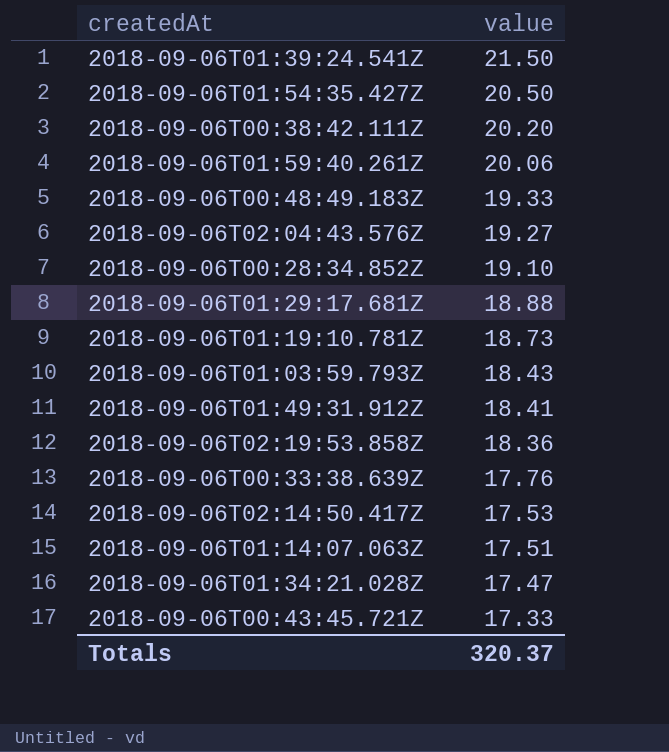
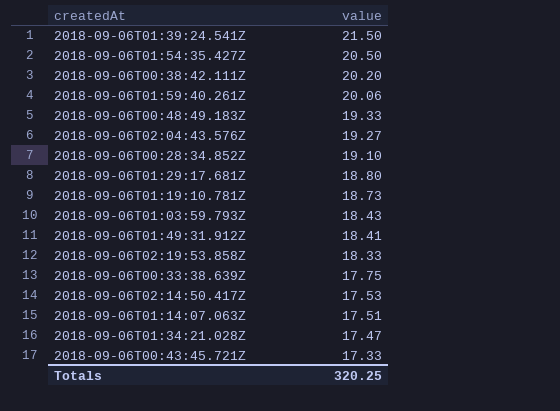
2018-09-06T01:29:17.681Z | value: 18.88 -> 18.80
2018-09-06T02:19:53.858Z | value: 18.36 -> 18.33
2018-09-06T00:33:38.639Z | value: 17.76 -> 17.75
Totals | value: 320.37 -> 320.25

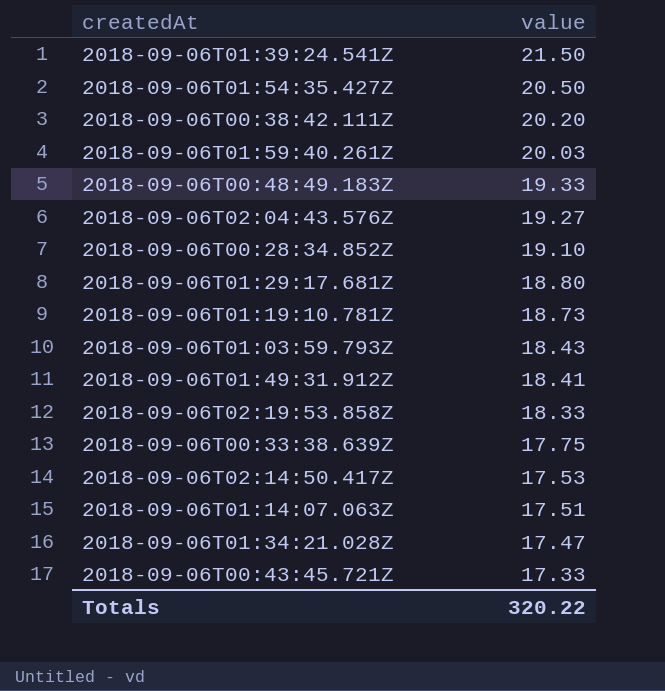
2018-09-06T01:59:40.261Z | value: 20.06 -> 20.03
Totals | value: 320.25 -> 320.22

